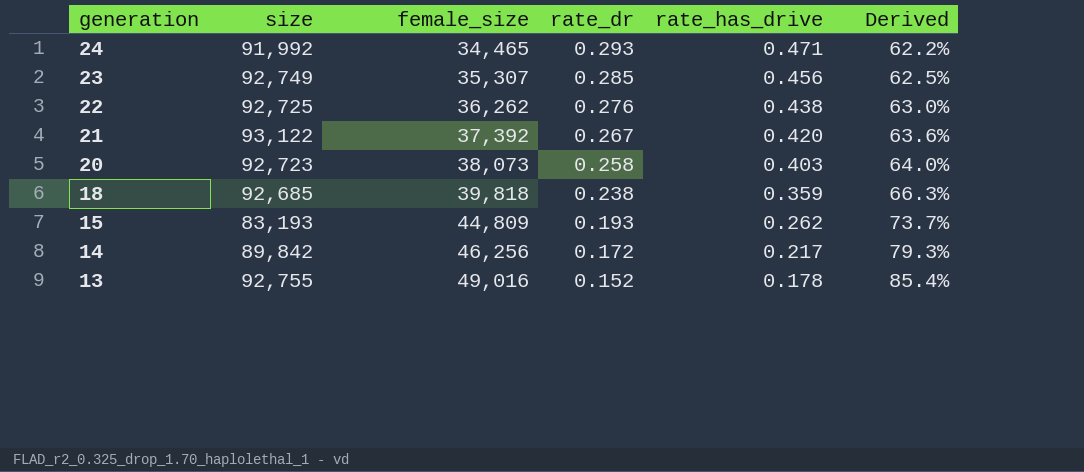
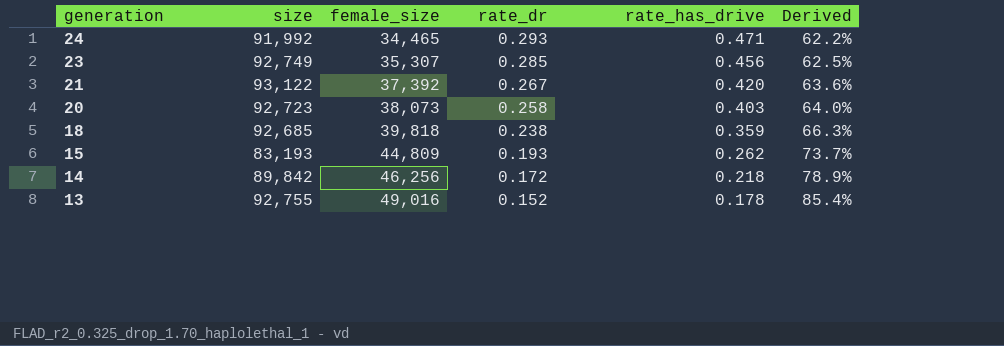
row 22: 92,725 | 36,262 | 0.276 | 0.438 | 63.0% -> none
14 | rate_has_drive: 0.217 -> 0.218
14 | Derived: 79.3% -> 78.9%

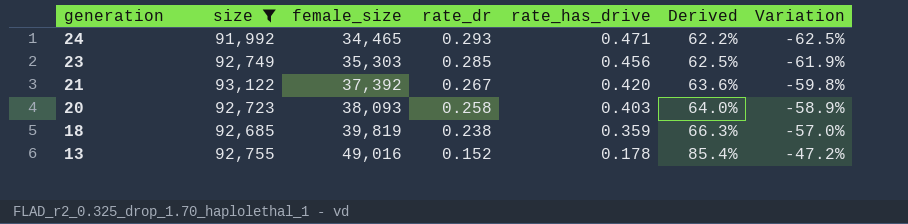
filter: none -> size >= 91,992
column Variation | formula: none -> ([female_size] - [size]) / [size]
23 | female_size: 35,307 -> 35,303
20 | female_size: 38,073 -> 38,093
18 | female_size: 39,818 -> 39,819

